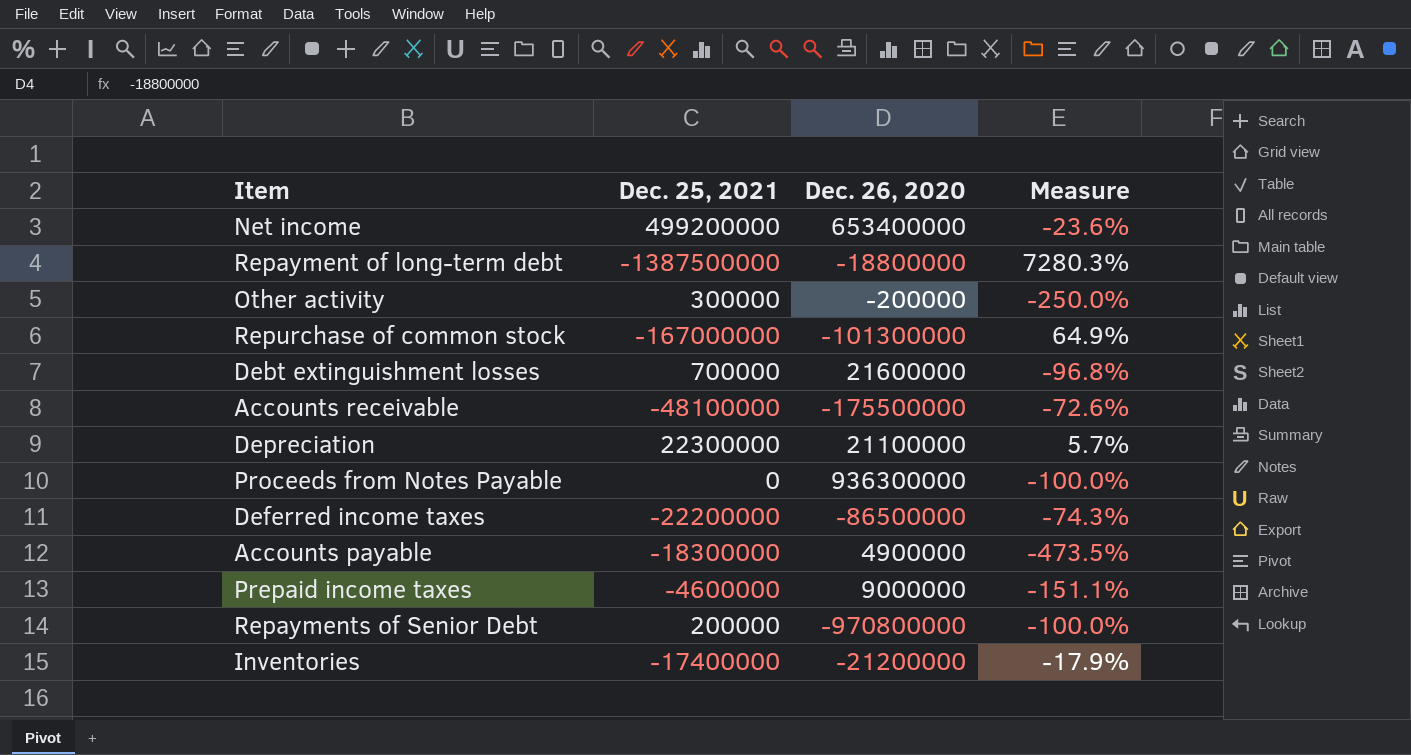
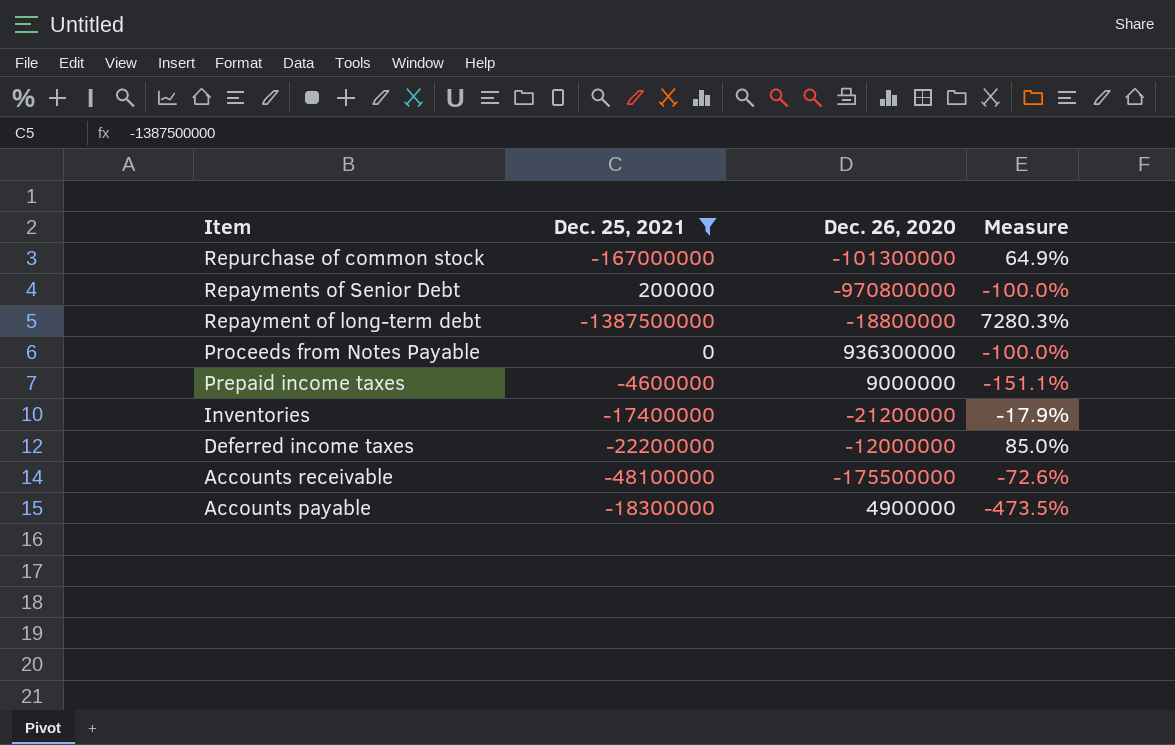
filter: none -> Dec. 25, 2021 <= 200000
row order: none -> Item descending
Deferred income taxes | Dec. 26, 2020: -86500000 -> -12000000
Deferred income taxes | Measure: -74.3% -> 85.0%

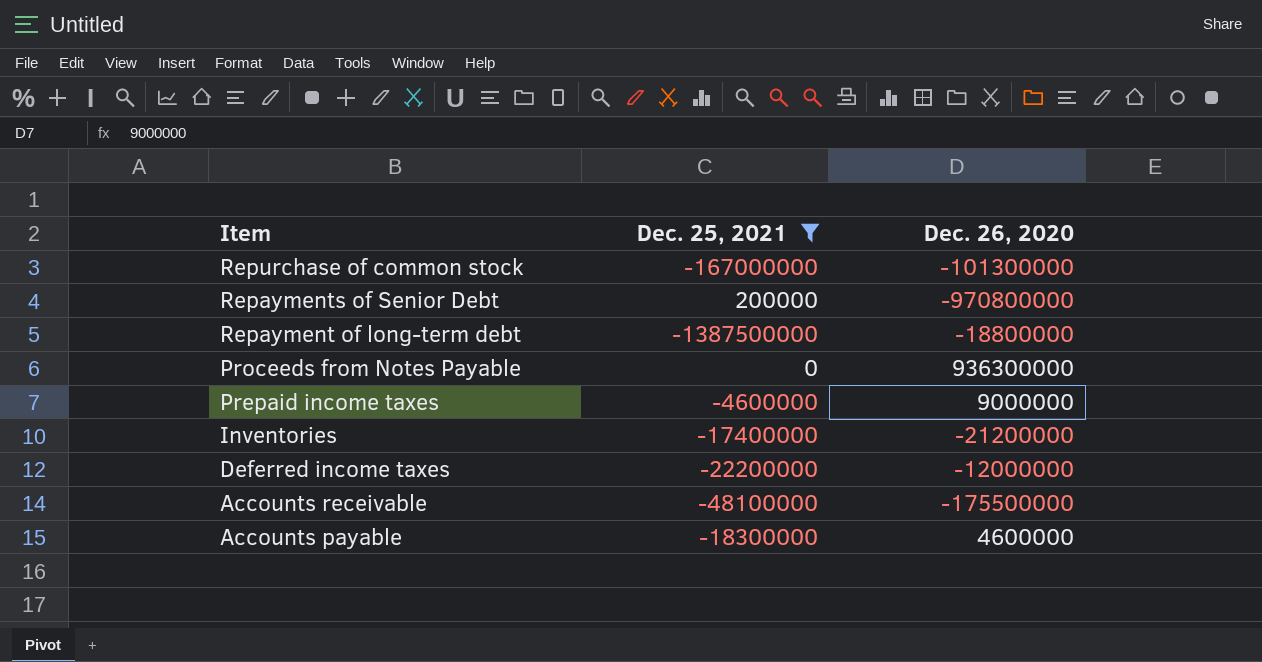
column Measure | formula: ([Dec. 25, 2021] - [Dec. 26, 2020]) / [Dec. 26, 2020] -> none
Accounts payable | Dec. 26, 2020: 4900000 -> 4600000

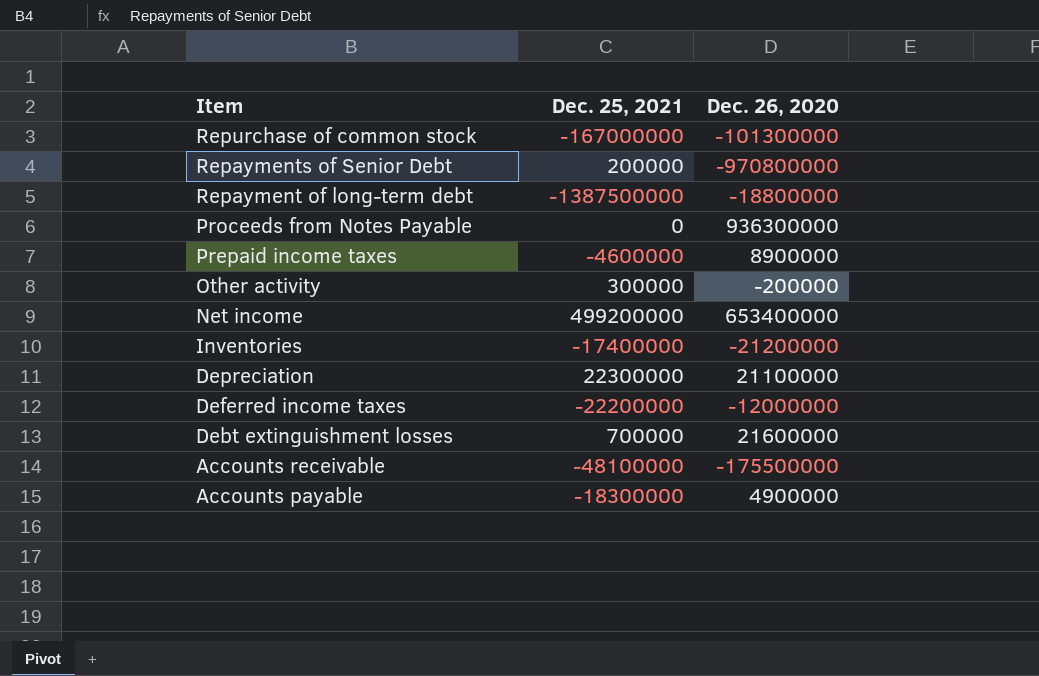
filter: Dec. 25, 2021 <= 200000 -> none
Prepaid income taxes | Dec. 26, 2020: 9000000 -> 8900000
Accounts payable | Dec. 26, 2020: 4600000 -> 4900000

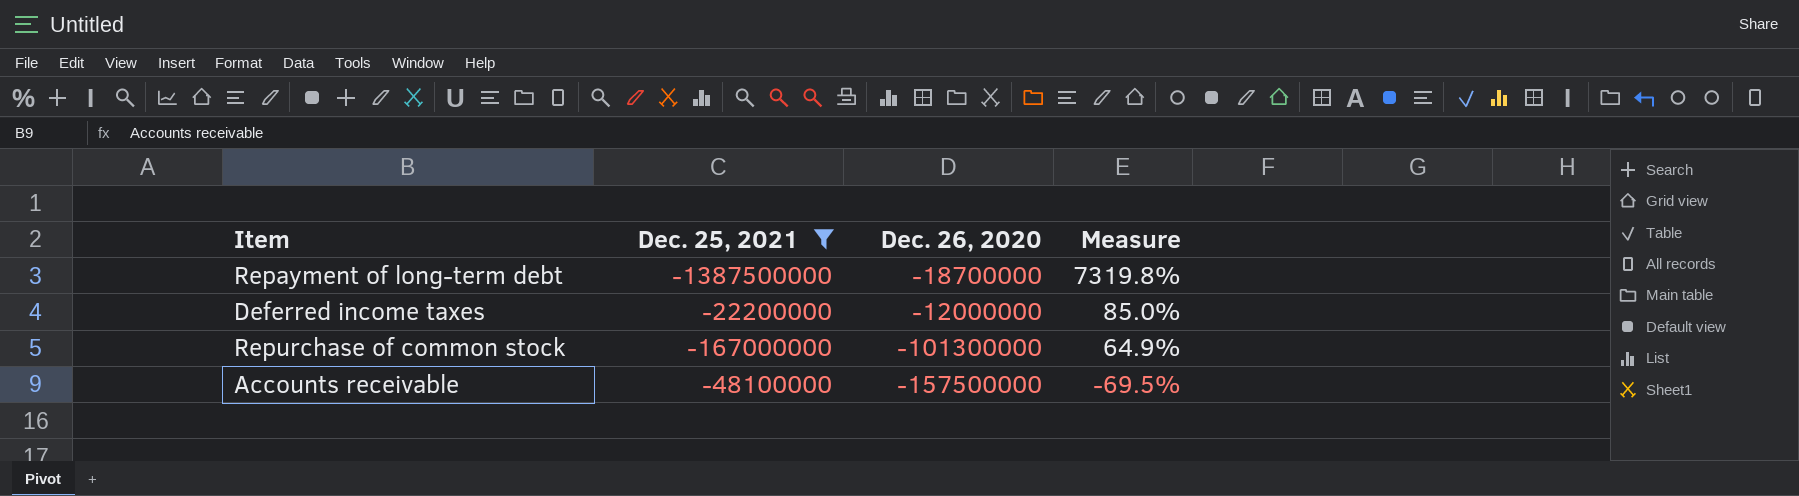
filter: none -> Dec. 25, 2021 <= -22200000
row order: Item descending -> Measure descending
column Measure | formula: none -> ([Dec. 25, 2021] - [Dec. 26, 2020]) / [Dec. 26, 2020]
Repayment of long-term debt | Dec. 26, 2020: -18800000 -> -18700000
Accounts receivable | Dec. 26, 2020: -175500000 -> -157500000

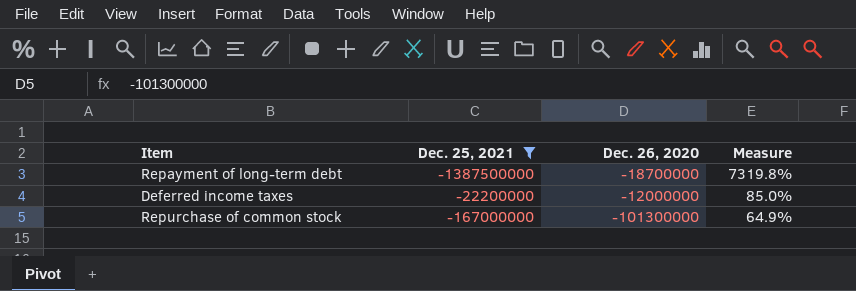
row Accounts receivable: -48100000 | -157500000 | -69.5% -> none

